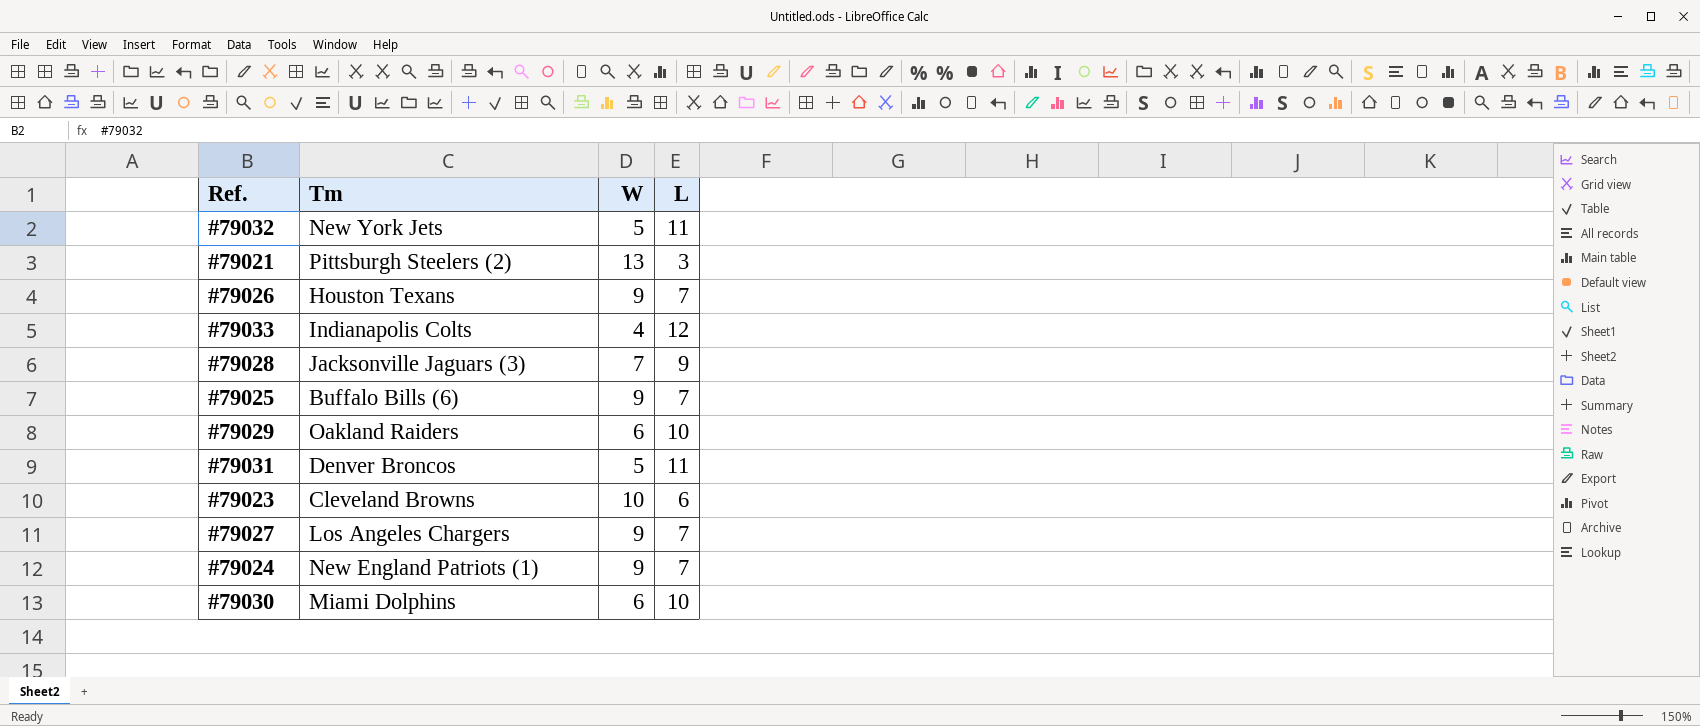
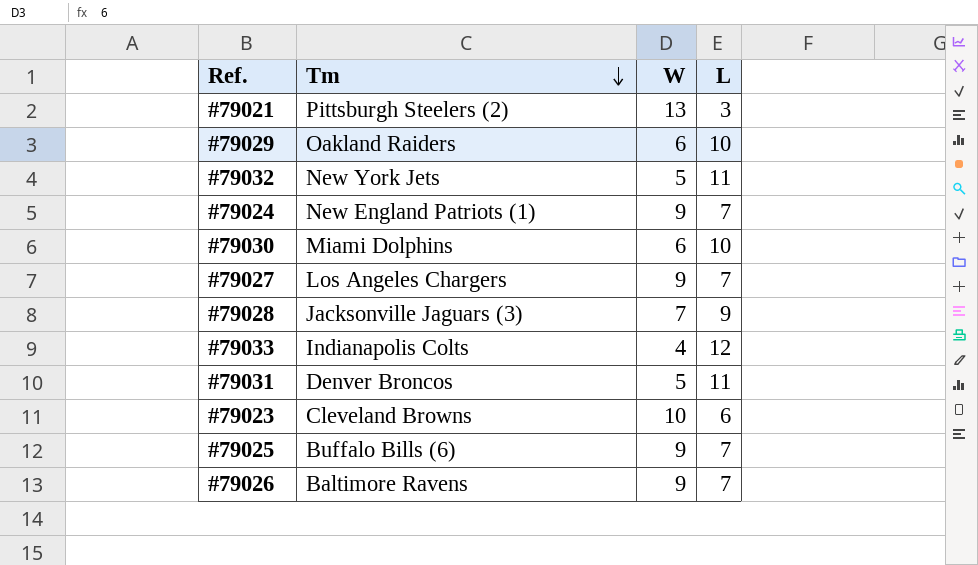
row order: none -> Tm descending
#79026 | Tm: Houston Texans -> Baltimore Ravens

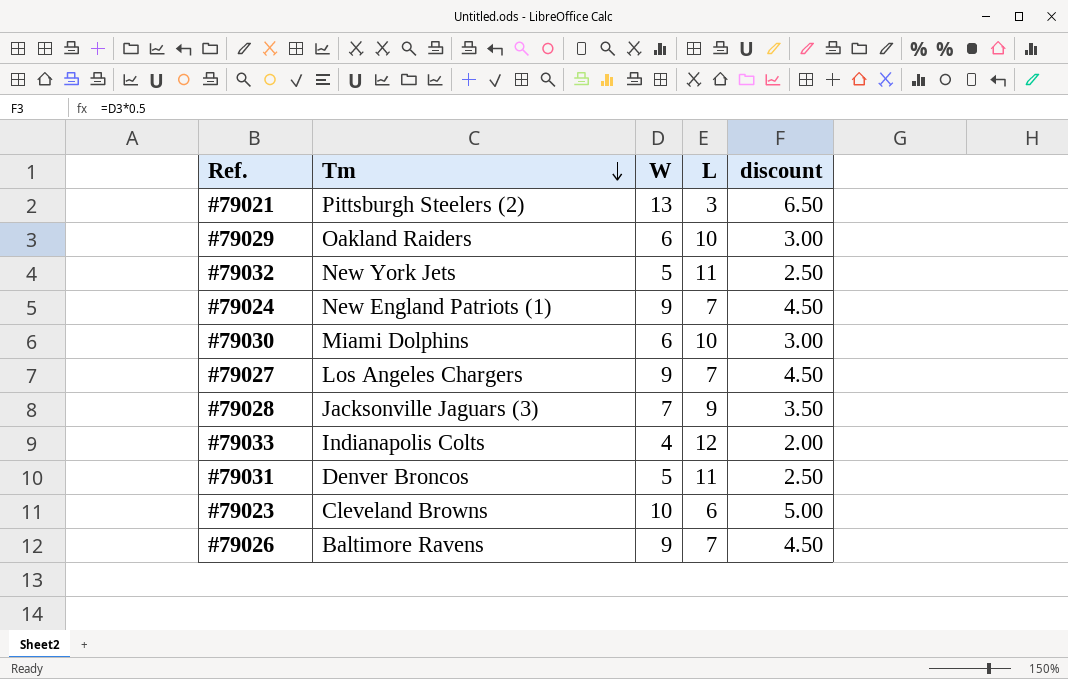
column discount | formula: none -> [W] * 0.5
row #79025: Buffalo Bills (6) | 9 | 7 -> none

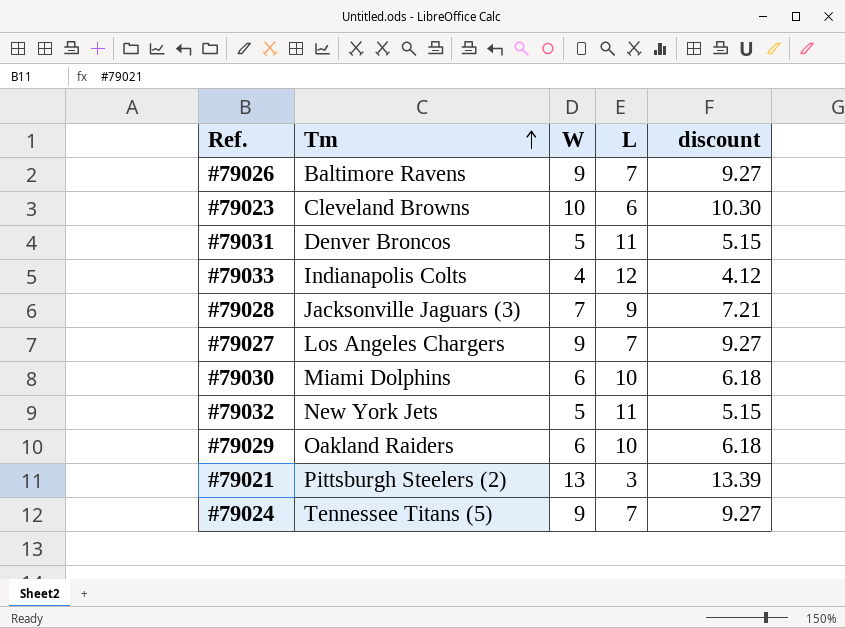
row order: Tm descending -> Tm ascending
column discount | formula: [W] * 0.5 -> [W] * 1.03
#79024 | Tm: New England Patriots (1) -> Tennessee Titans (5)

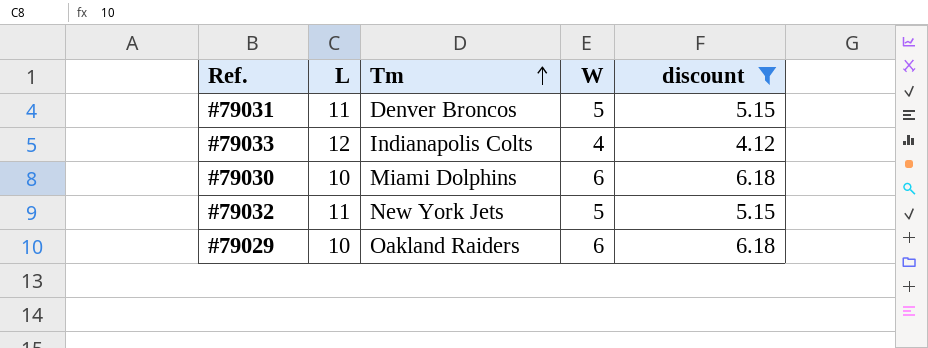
filter: none -> discount <= 6.18
column L | position: 4 -> 2

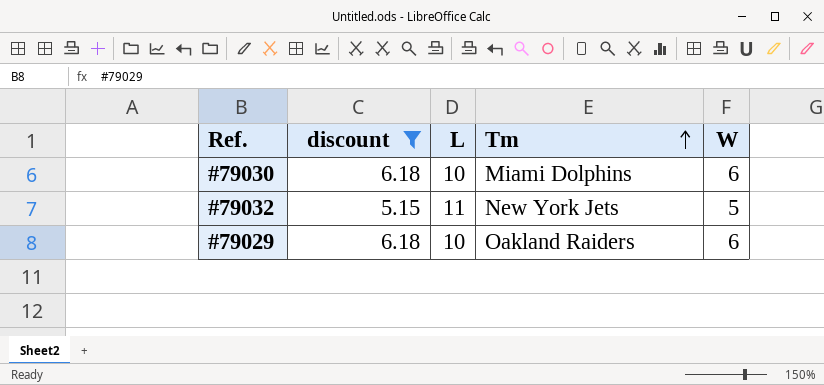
column discount | position: 5 -> 2
row #79031: 11 | Denver Broncos | 5 | 5.15 -> none
row #79033: 12 | Indianapolis Colts | 4 | 4.12 -> none

